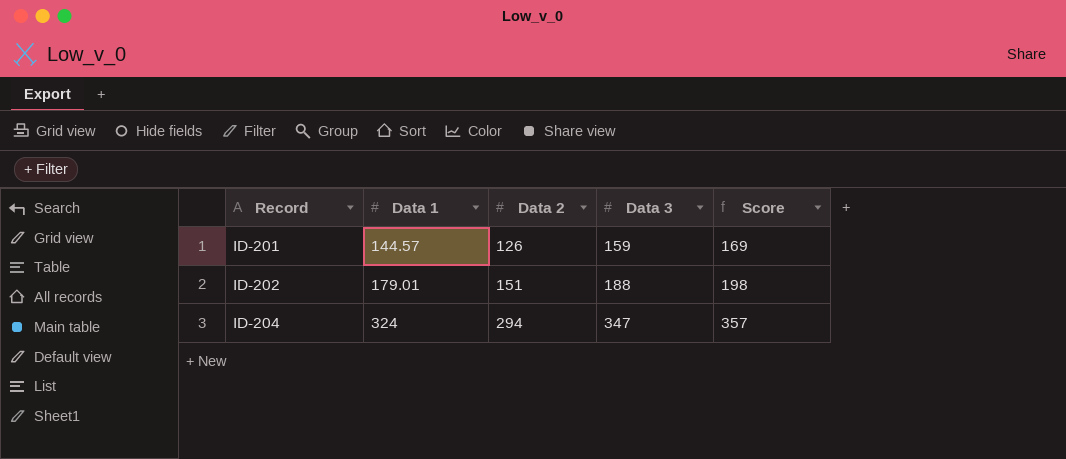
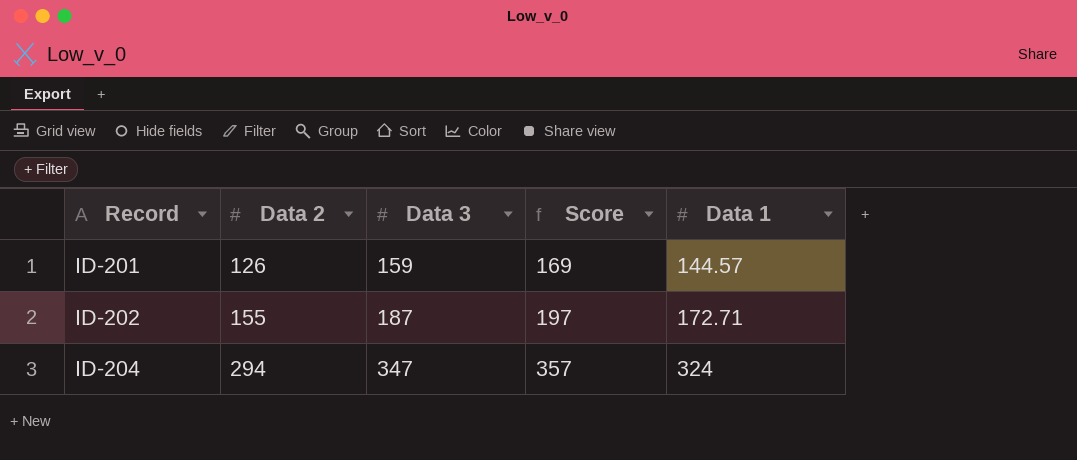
column Data 1 | position: 2 -> 5
ID-202 | Data 2: 151 -> 155
ID-202 | Data 3: 188 -> 187
ID-202 | Score: 198 -> 197
ID-202 | Data 1: 179.01 -> 172.71

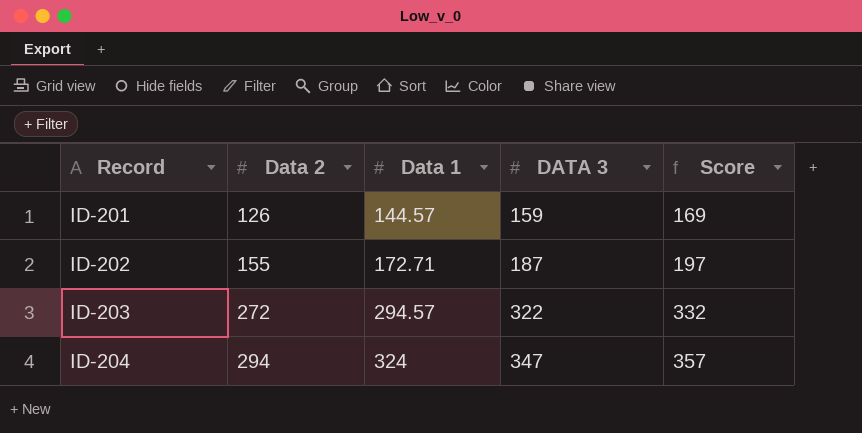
column Data 1 | position: 5 -> 3
column name: Data 3 -> DATA 3
row ID-203: none -> 272 | 294.57 | 322 | 332

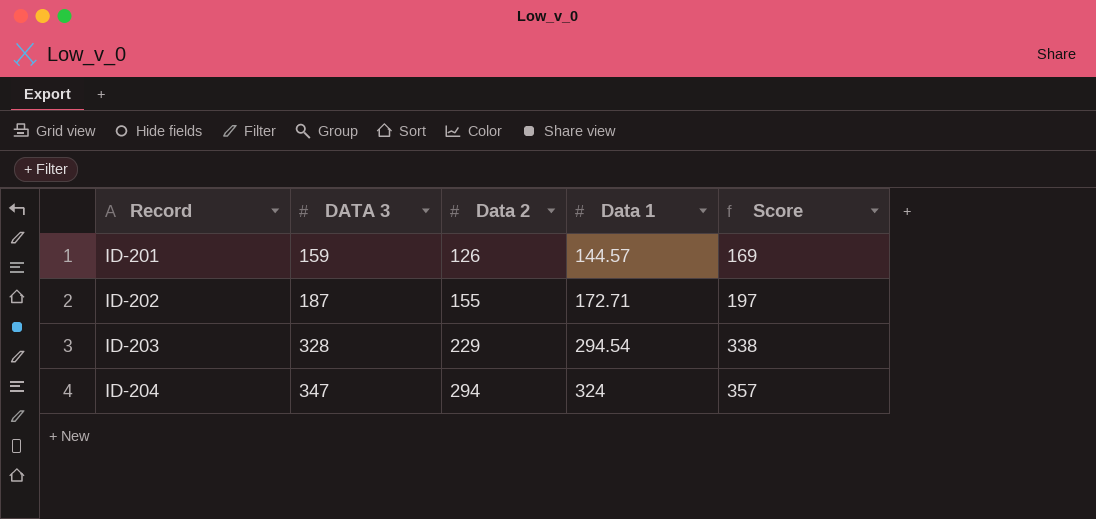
column DATA 3 | position: 4 -> 2
ID-203 | DATA 3: 322 -> 328
ID-203 | Data 2: 272 -> 229
ID-203 | Data 1: 294.57 -> 294.54
ID-203 | Score: 332 -> 338

